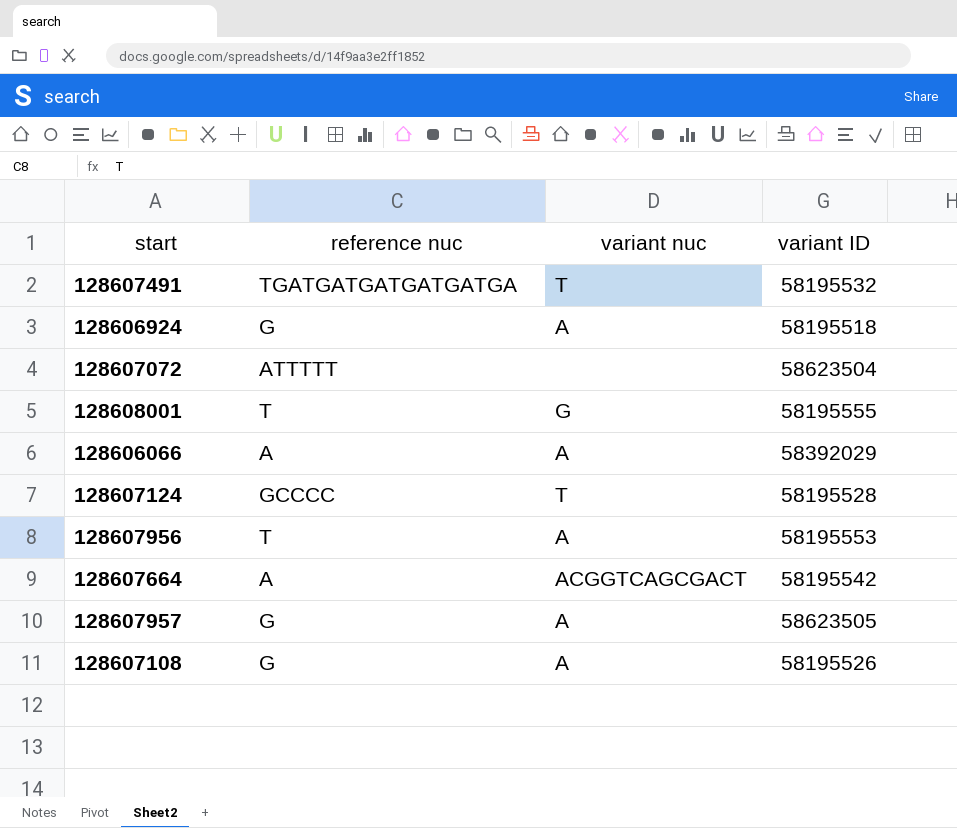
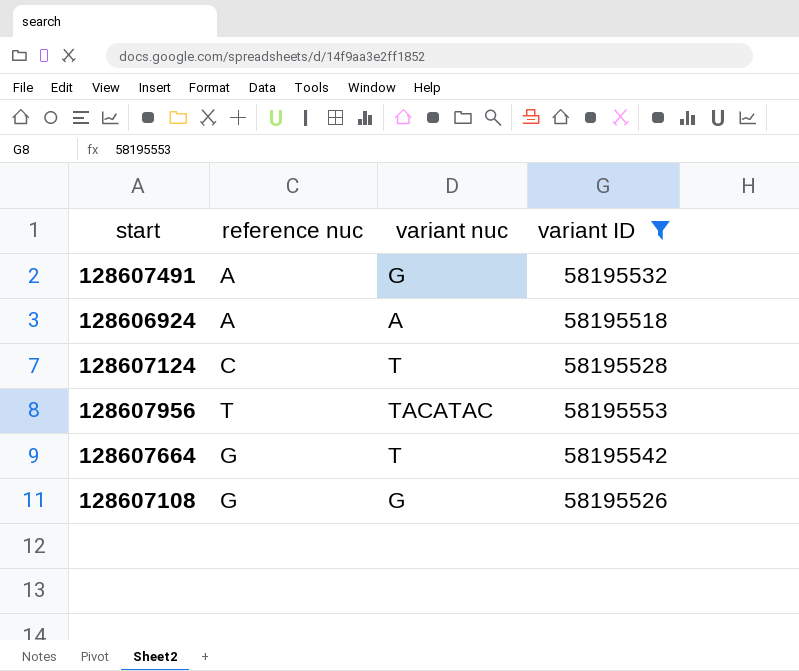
filter: none -> variant ID <= 58195553
128607491 | reference nuc: TGATGATGATGATGATGA -> A
128607491 | variant nuc: T -> G
128606924 | reference nuc: G -> A
128607124 | reference nuc: GCCCC -> C
128607956 | variant nuc: A -> TACATAC
128607664 | reference nuc: A -> G
128607664 | variant nuc: ACGGTCAGCGACT -> T
128607108 | variant nuc: A -> G

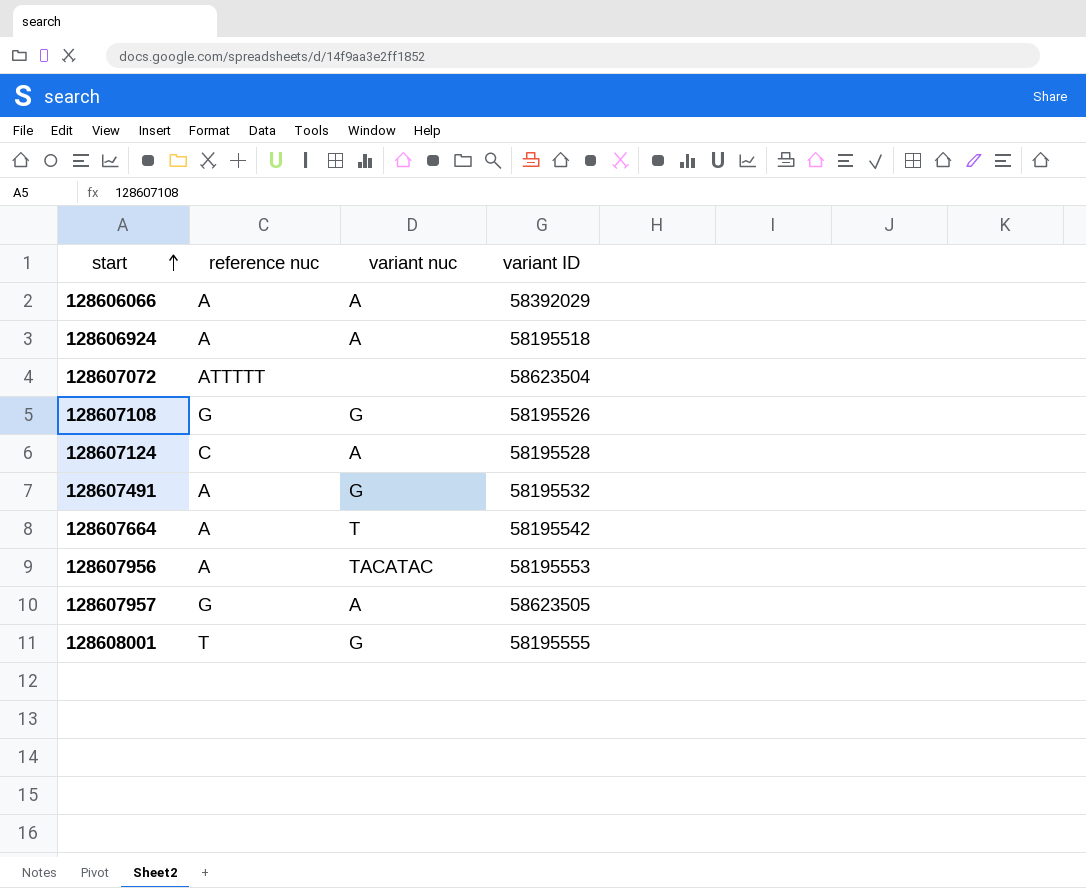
filter: variant ID <= 58195553 -> none
row order: none -> start ascending
128607124 | variant nuc: T -> A
128607664 | reference nuc: G -> A
128607956 | reference nuc: T -> A

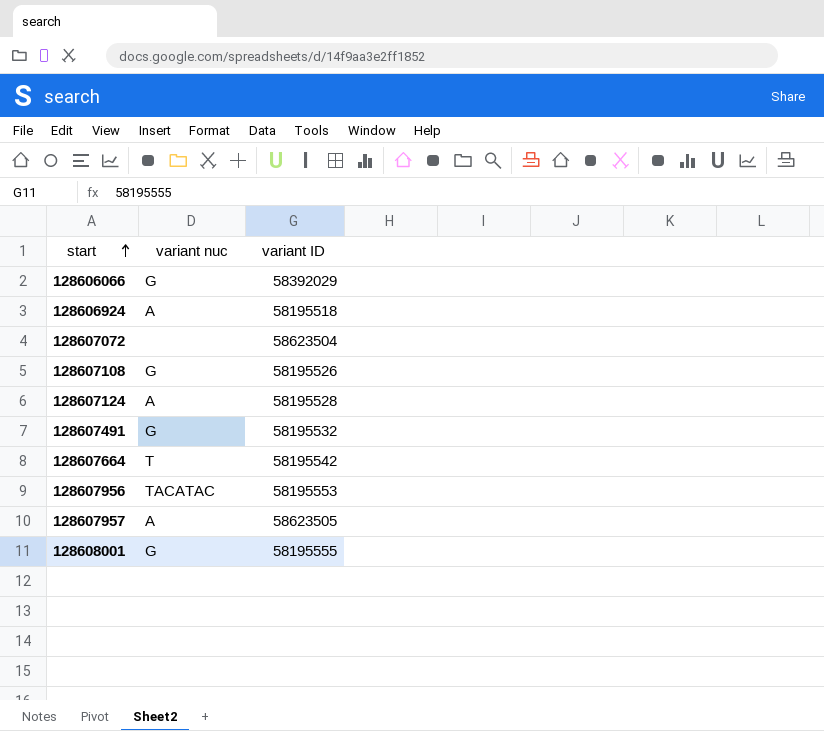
column reference nuc | position: 2 -> none
128606066 | variant nuc: A -> G

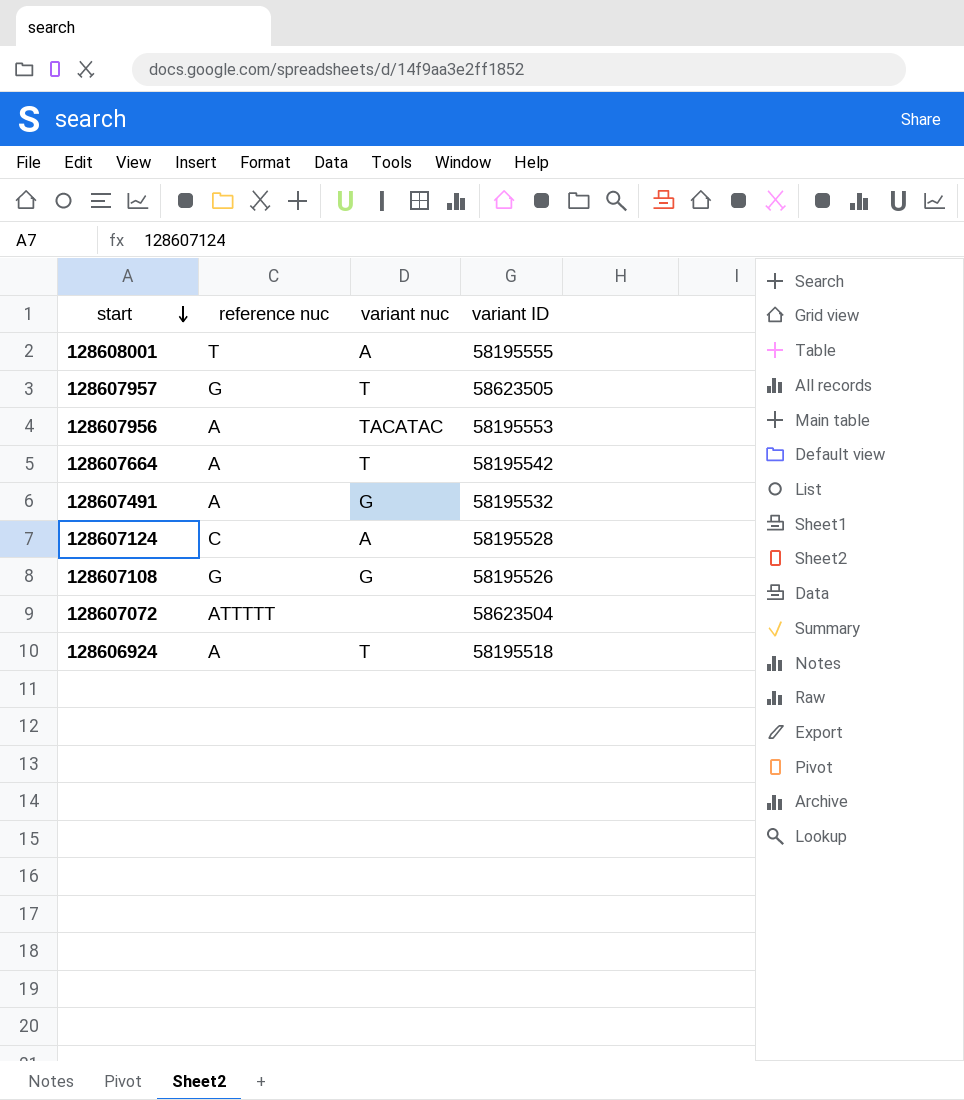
row order: start ascending -> start descending
column reference nuc | position: none -> 2
row 128606066: G | 58392029 -> none
128608001 | variant nuc: G -> A
128607957 | variant nuc: A -> T
128606924 | variant nuc: A -> T

